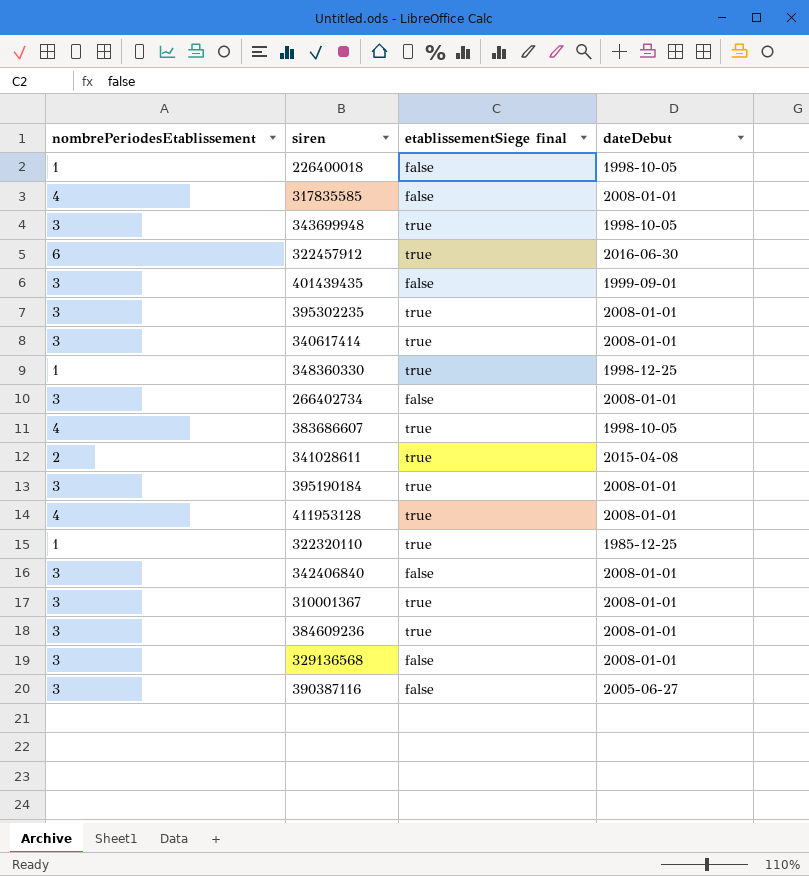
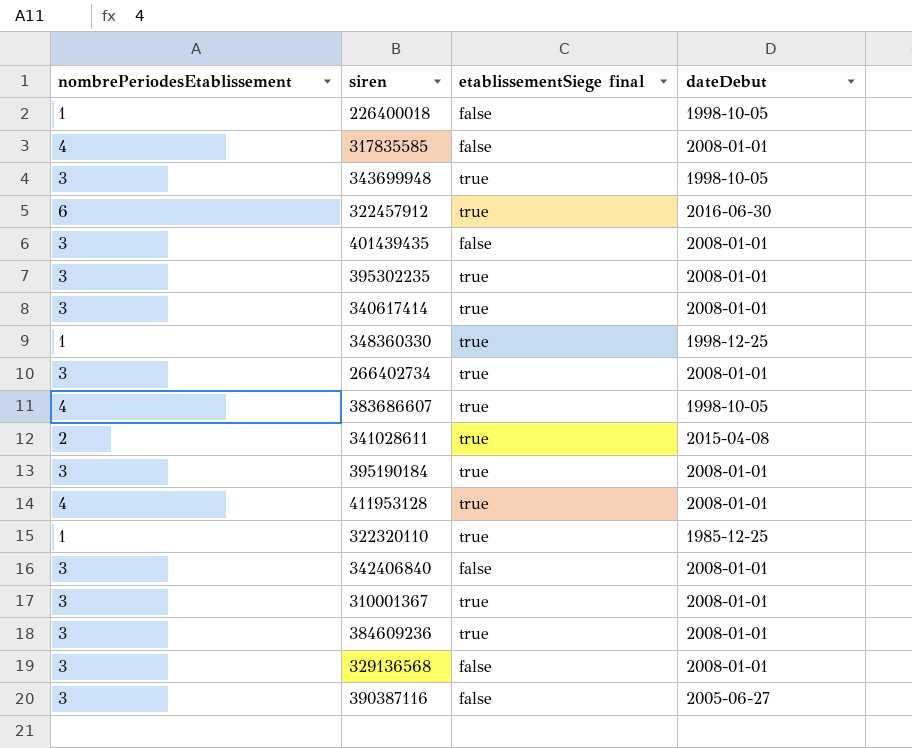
401439435 | dateDebut: 1999-09-01 -> 2008-01-01
266402734 | etablissementSiege final: false -> true

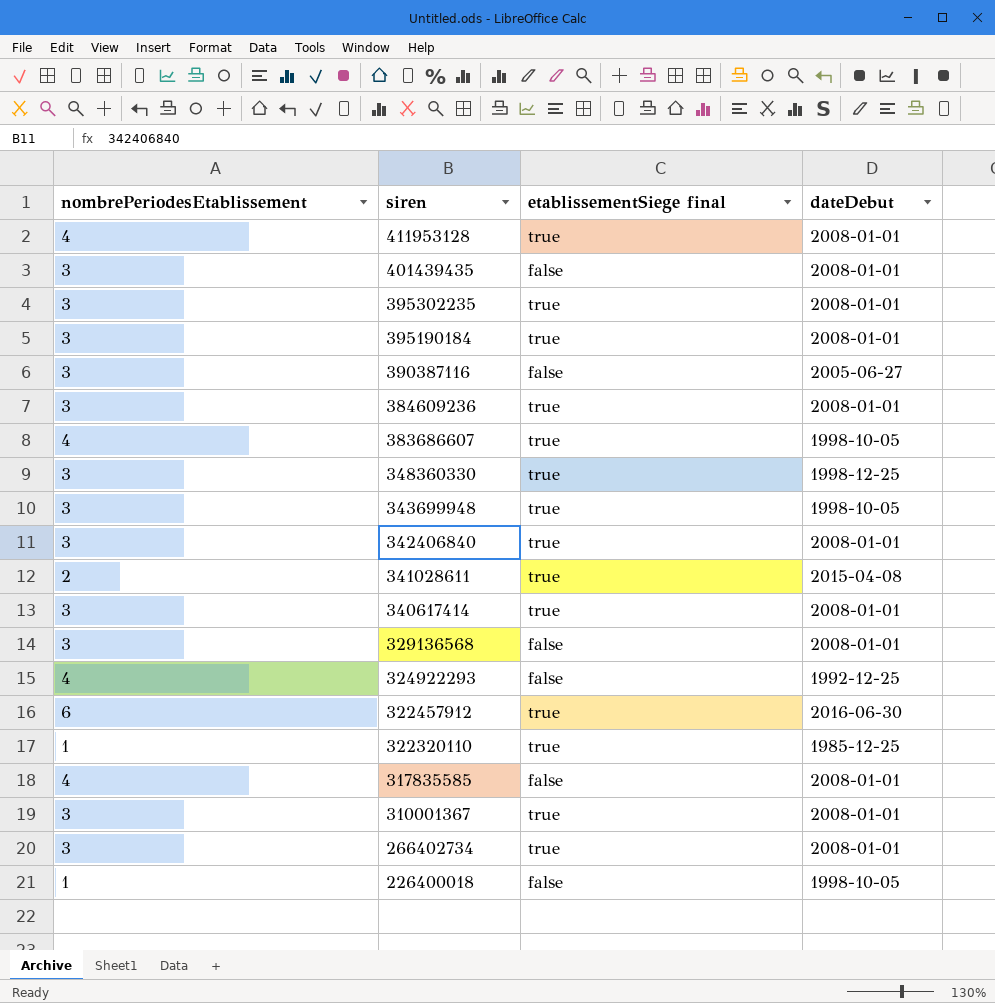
row order: none -> siren descending
348360330 | nombrePeriodesEtablissement: 1 -> 3
342406840 | etablissementSiege final: false -> true
row 324922293: none -> 4 | false | 1992-12-25

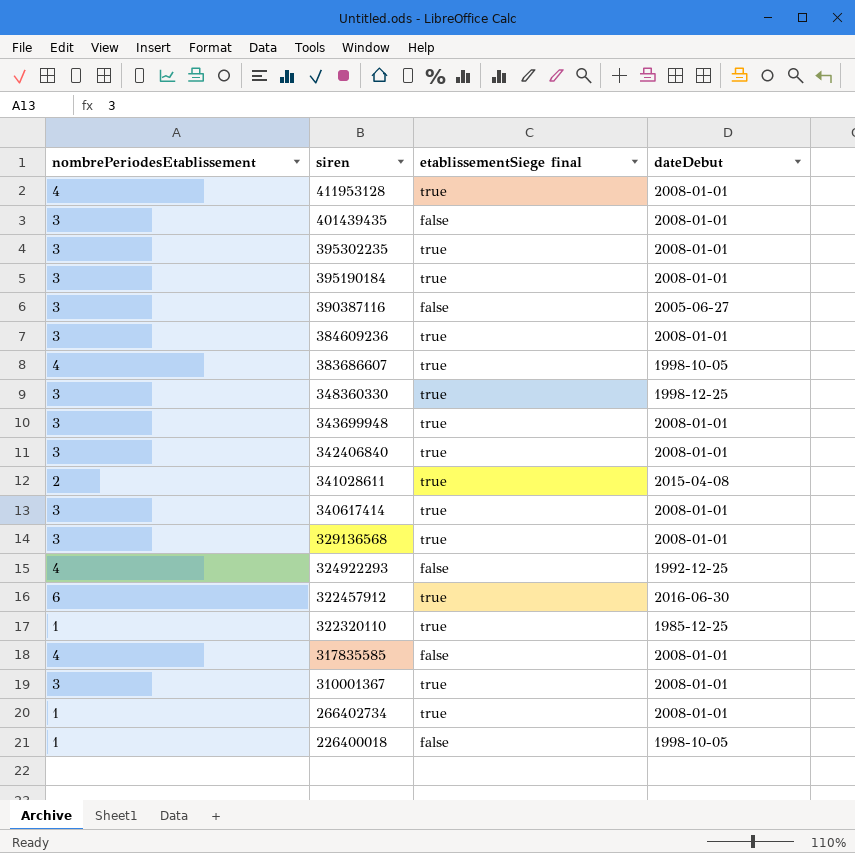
343699948 | dateDebut: 1998-10-05 -> 2008-01-01
329136568 | etablissementSiege final: false -> true
266402734 | nombrePeriodesEtablissement: 3 -> 1

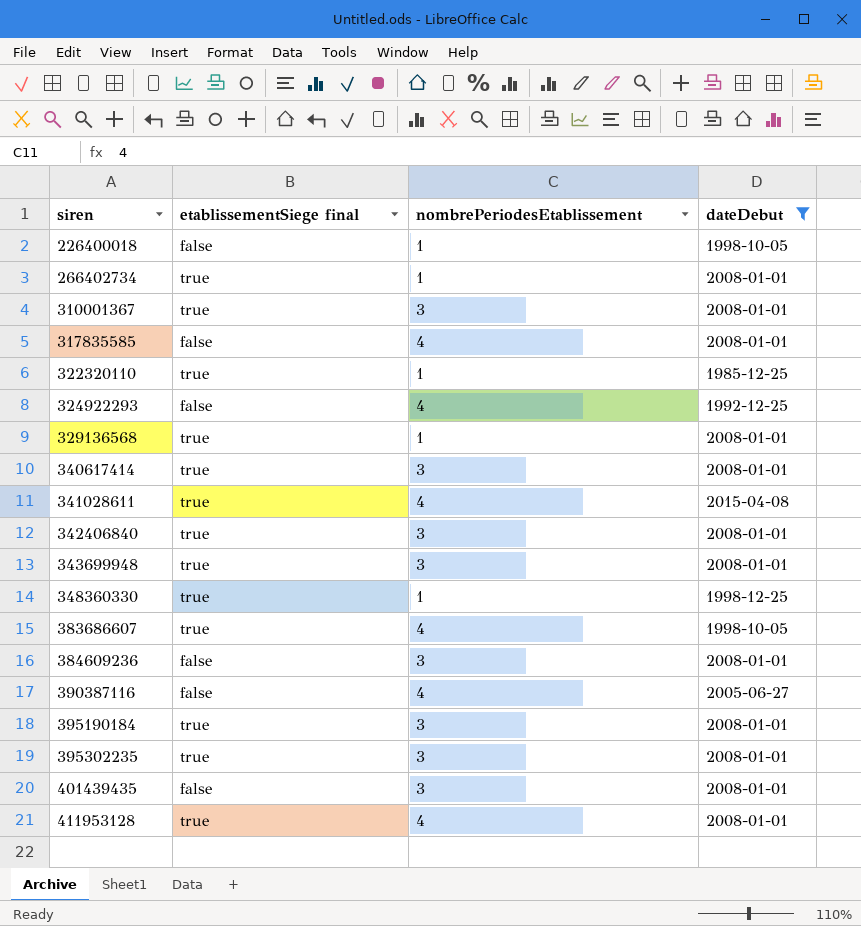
filter: none -> dateDebut != 2016-06-30
row order: siren descending -> siren ascending
column nombrePeriodesEtablissement | position: 1 -> 3
329136568 | nombrePeriodesEtablissement: 3 -> 1
341028611 | nombrePeriodesEtablissement: 2 -> 4
348360330 | nombrePeriodesEtablissement: 3 -> 1
384609236 | etablissementSiege final: true -> false
390387116 | nombrePeriodesEtablissement: 3 -> 4

